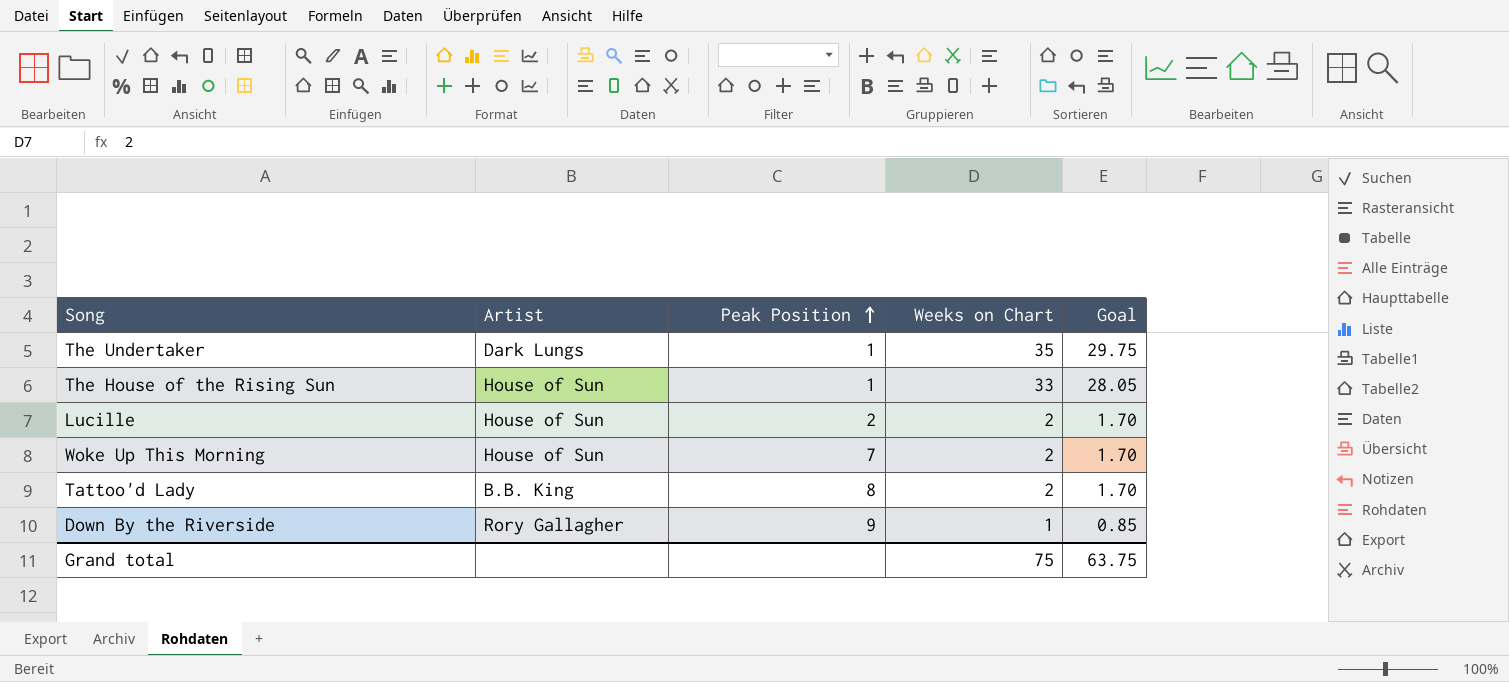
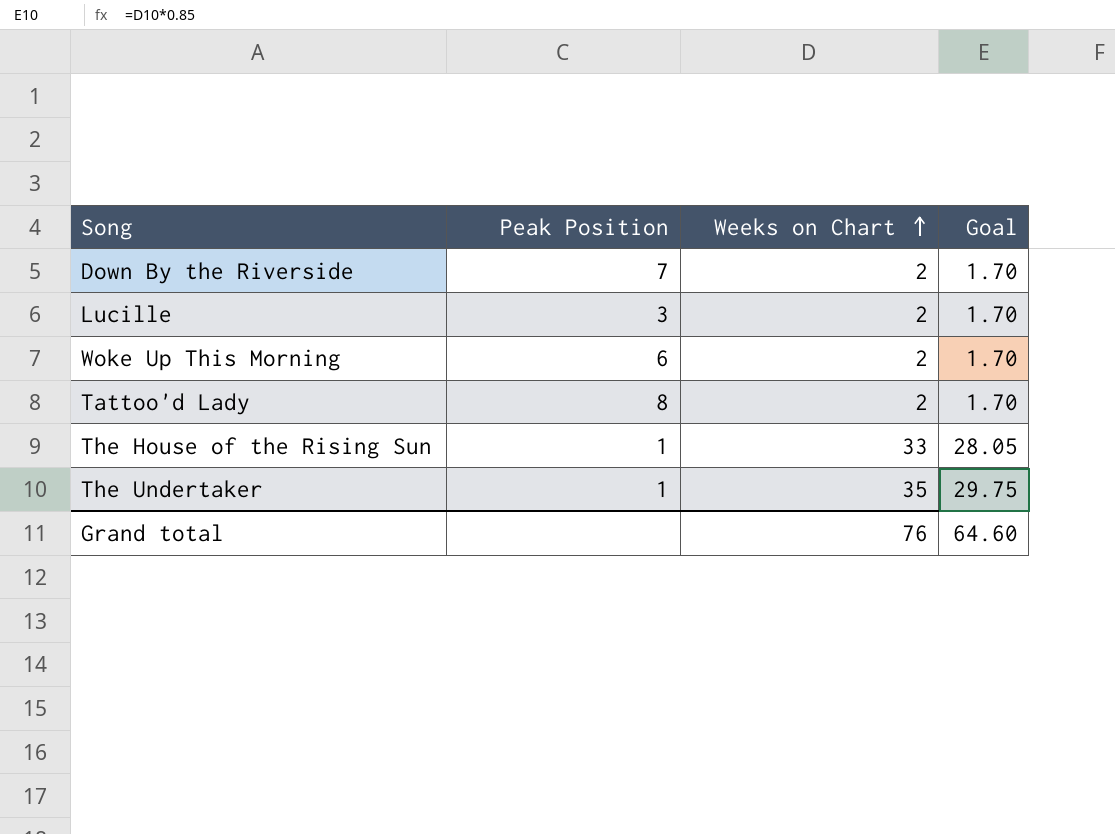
row order: Peak Position ascending -> Weeks on Chart ascending
column Artist | position: 2 -> none
Down By the Riverside | Peak Position: 9 -> 7
Down By the Riverside | Weeks on Chart: 1 -> 2
Down By the Riverside | Goal: 0.85 -> 1.70
Lucille | Peak Position: 2 -> 3
Woke Up This Morning | Peak Position: 7 -> 6
Grand total | Weeks on Chart: 75 -> 76
Grand total | Goal: 63.75 -> 64.60

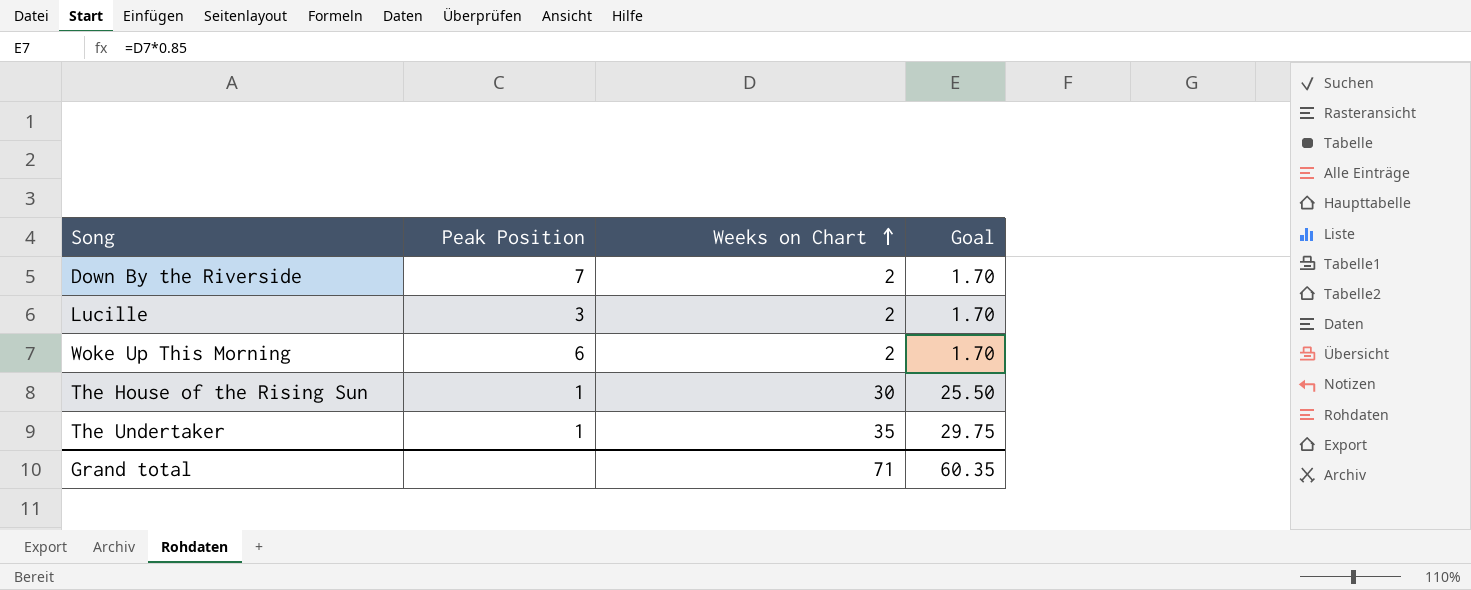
row Tattoo'd Lady: 8 | 2 | 1.70 -> none
The House of the Rising Sun | Weeks on Chart: 33 -> 30
The House of the Rising Sun | Goal: 28.05 -> 25.50
Grand total | Weeks on Chart: 76 -> 71
Grand total | Goal: 64.60 -> 60.35

